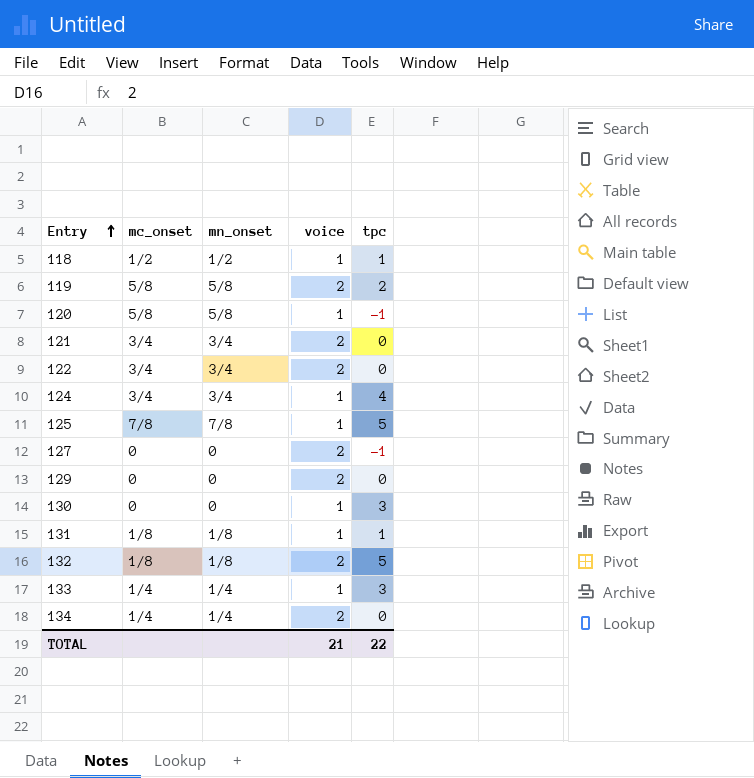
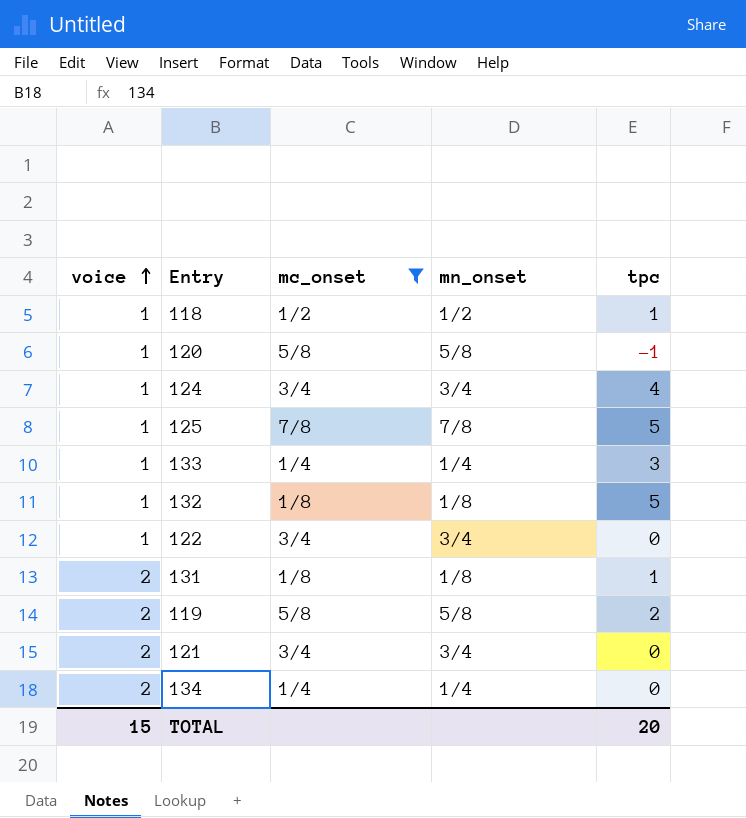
filter: none -> mc_onset != 0
row order: Entry ascending -> voice ascending
column voice | position: 4 -> 1
132 | voice: 2 -> 1
122 | voice: 2 -> 1
131 | voice: 1 -> 2
TOTAL | voice: 21 -> 15
TOTAL | tpc: 22 -> 20

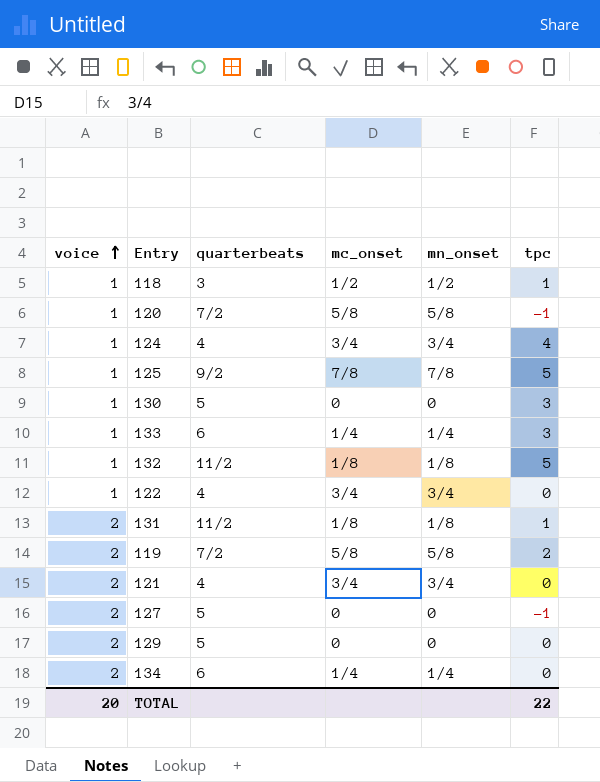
filter: mc_onset != 0 -> none
column quarterbeats | position: none -> 3
TOTAL | voice: 15 -> 20
TOTAL | tpc: 20 -> 22

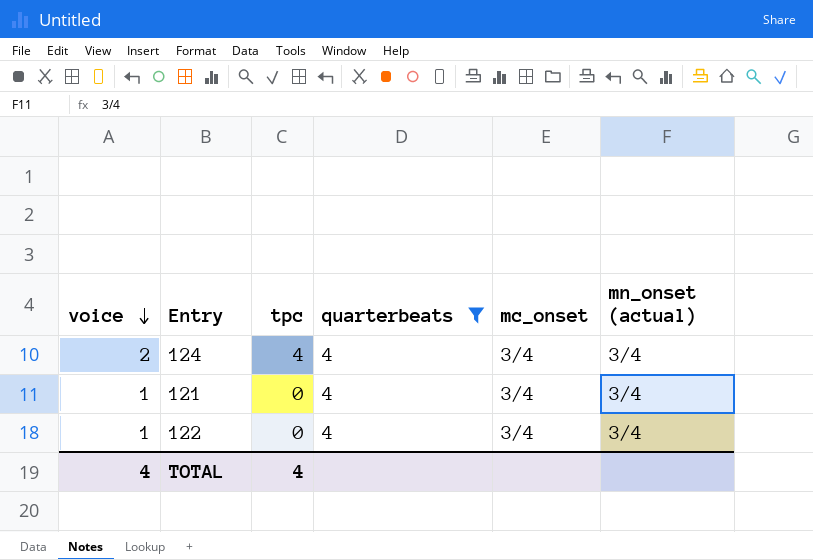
filter: none -> quarterbeats = 4
row order: voice ascending -> voice descending
column tpc | position: 6 -> 3
column name: mn_onset -> mn_onset (actual)
124 | voice: 1 -> 2
121 | voice: 2 -> 1
TOTAL | voice: 20 -> 4
TOTAL | tpc: 22 -> 4

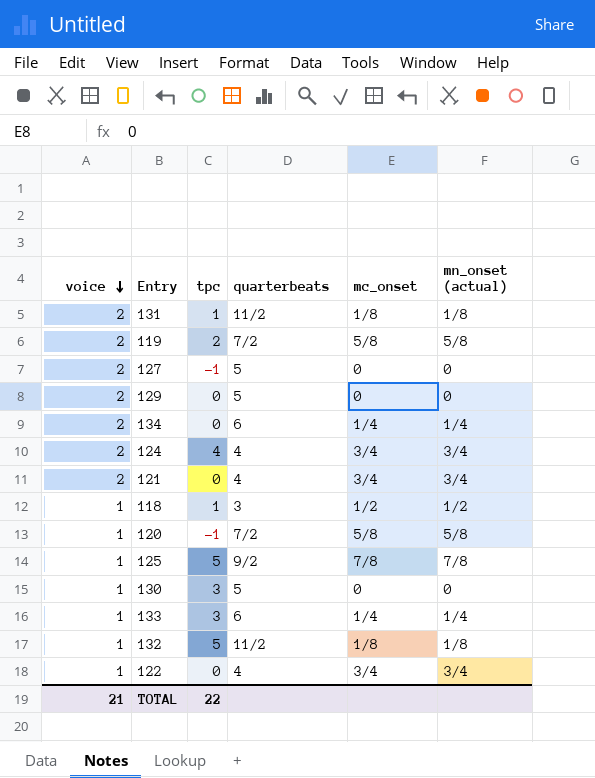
filter: quarterbeats = 4 -> none
121 | voice: 1 -> 2
TOTAL | voice: 4 -> 21
TOTAL | tpc: 4 -> 22

